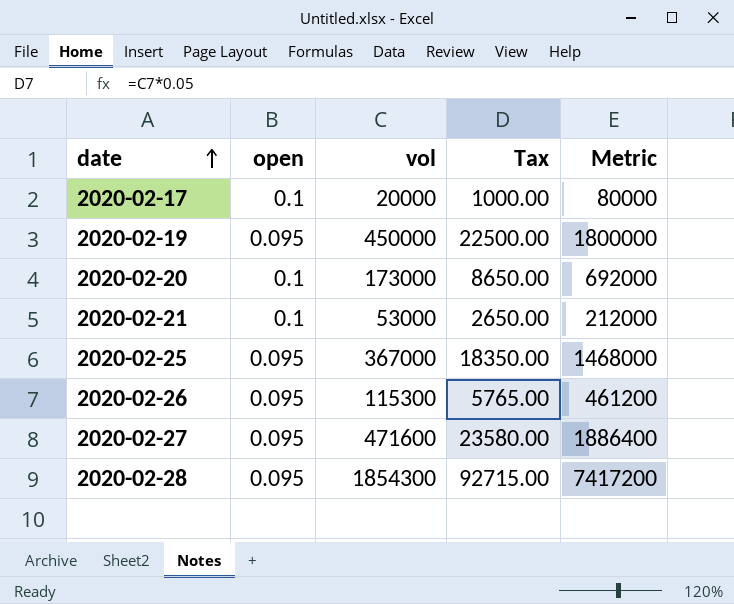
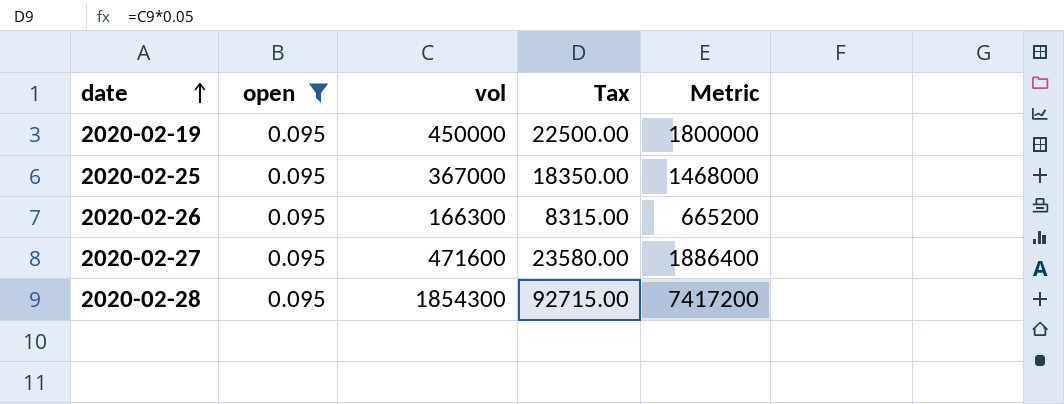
filter: none -> open = 0.095
2020-02-26 | vol: 115300 -> 166300
2020-02-26 | Tax: 5765.00 -> 8315.00
2020-02-26 | Metric: 461200 -> 665200

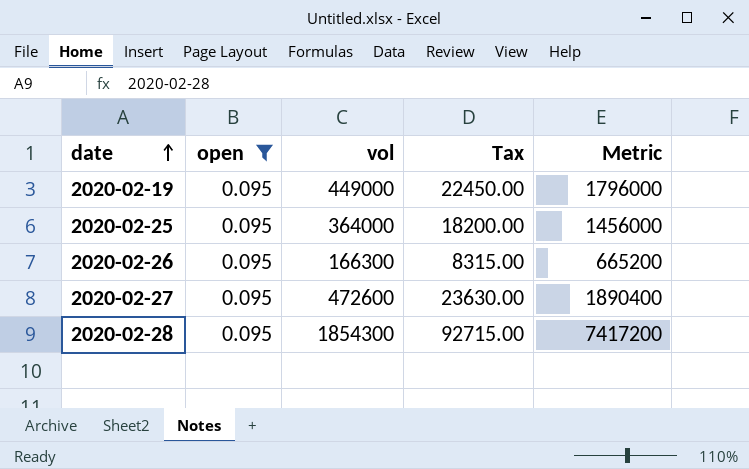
2020-02-19 | vol: 450000 -> 449000
2020-02-19 | Tax: 22500.00 -> 22450.00
2020-02-19 | Metric: 1800000 -> 1796000
2020-02-25 | vol: 367000 -> 364000
2020-02-25 | Tax: 18350.00 -> 18200.00
2020-02-25 | Metric: 1468000 -> 1456000
2020-02-27 | vol: 471600 -> 472600
2020-02-27 | Tax: 23580.00 -> 23630.00
2020-02-27 | Metric: 1886400 -> 1890400

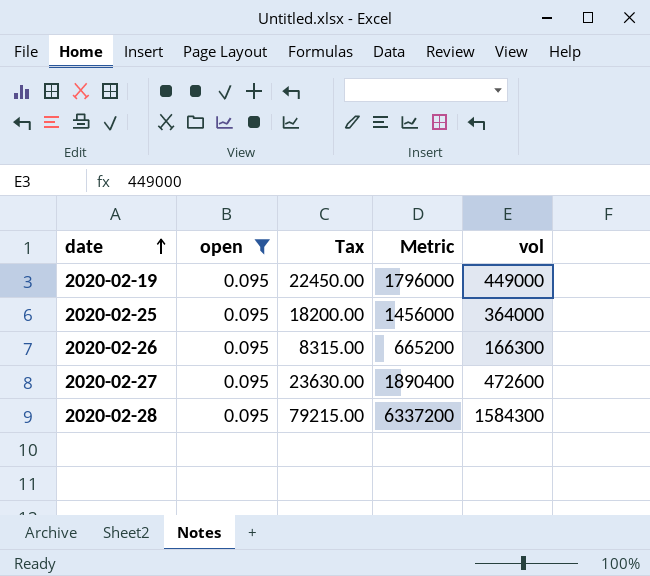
column vol | position: 3 -> 5
2020-02-28 | Tax: 92715.00 -> 79215.00
2020-02-28 | Metric: 7417200 -> 6337200
2020-02-28 | vol: 1854300 -> 1584300

